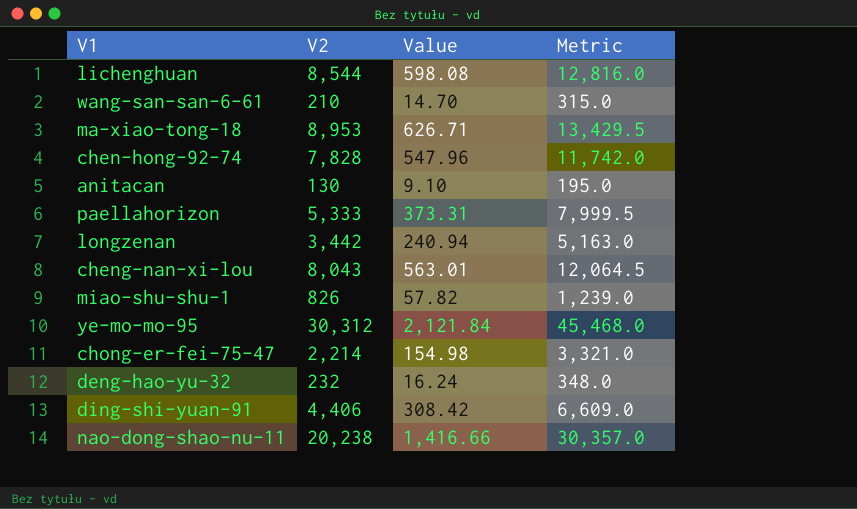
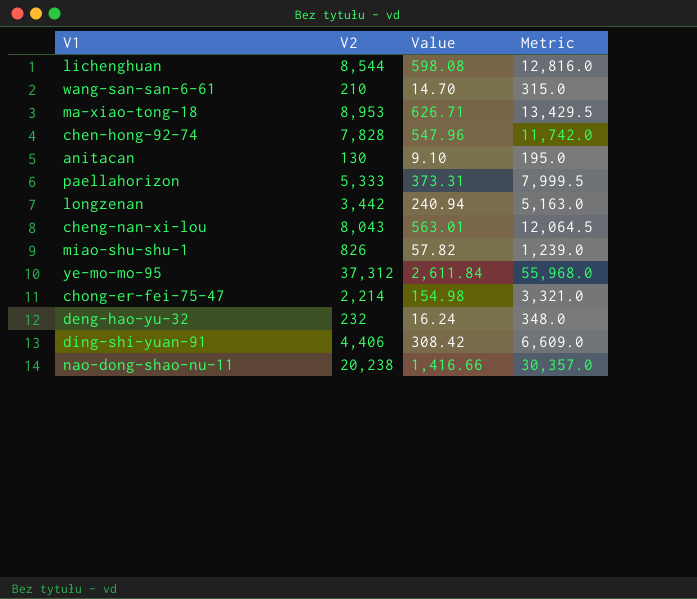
ye-mo-mo-95 | V2: 30,312 -> 37,312
ye-mo-mo-95 | Value: 2,121.84 -> 2,611.84
ye-mo-mo-95 | Metric: 45,468.0 -> 55,968.0

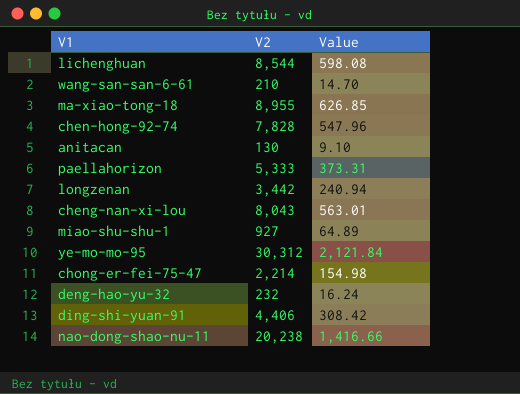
column Metric | formula: [V2] * 1.5 -> none
ma-xiao-tong-18 | V2: 8,953 -> 8,955
ma-xiao-tong-18 | Value: 626.71 -> 626.85
miao-shu-shu-1 | V2: 826 -> 927
miao-shu-shu-1 | Value: 57.82 -> 64.89
ye-mo-mo-95 | V2: 37,312 -> 30,312
ye-mo-mo-95 | Value: 2,611.84 -> 2,121.84

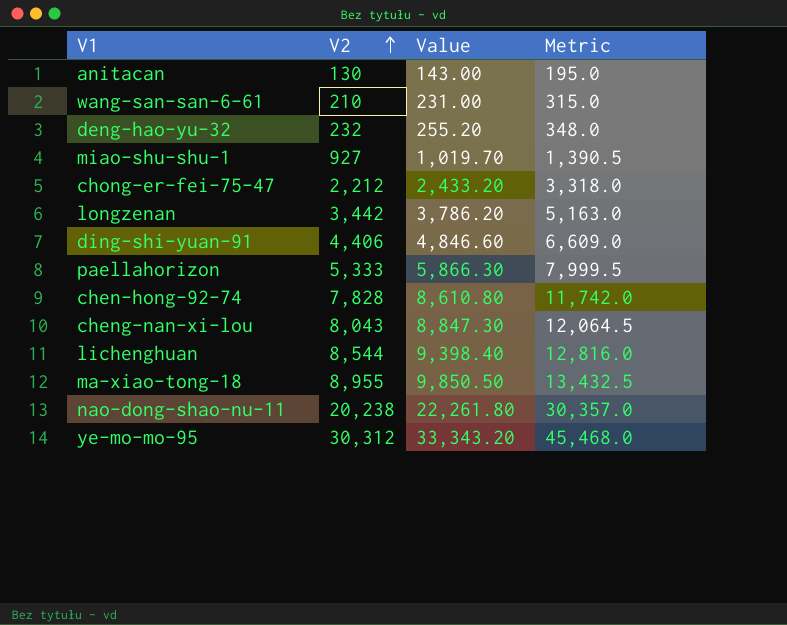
row order: none -> V2 ascending
column Value | formula: [V2] * 0.07 -> [V2] * 1.1
column Metric | formula: none -> [V2] * 1.5
chong-er-fei-75-47 | V2: 2,214 -> 2,212

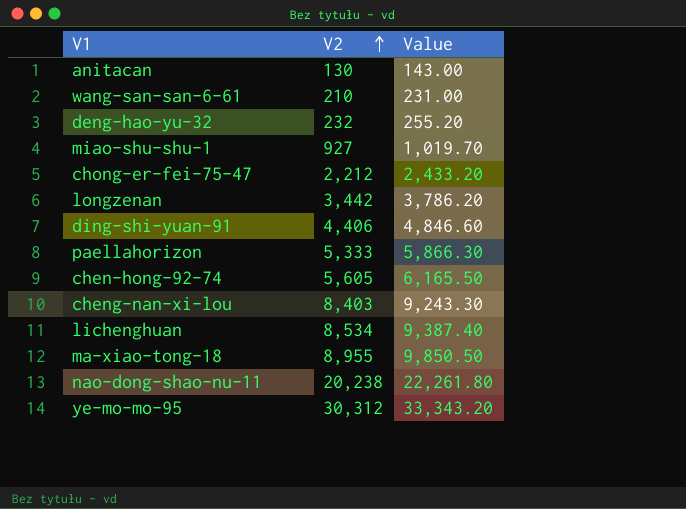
column Metric | formula: [V2] * 1.5 -> none
chen-hong-92-74 | V2: 7,828 -> 5,605
chen-hong-92-74 | Value: 8,610.80 -> 6,165.50
cheng-nan-xi-lou | V2: 8,043 -> 8,403
cheng-nan-xi-lou | Value: 8,847.30 -> 9,243.30
lichenghuan | V2: 8,544 -> 8,534
lichenghuan | Value: 9,398.40 -> 9,387.40

